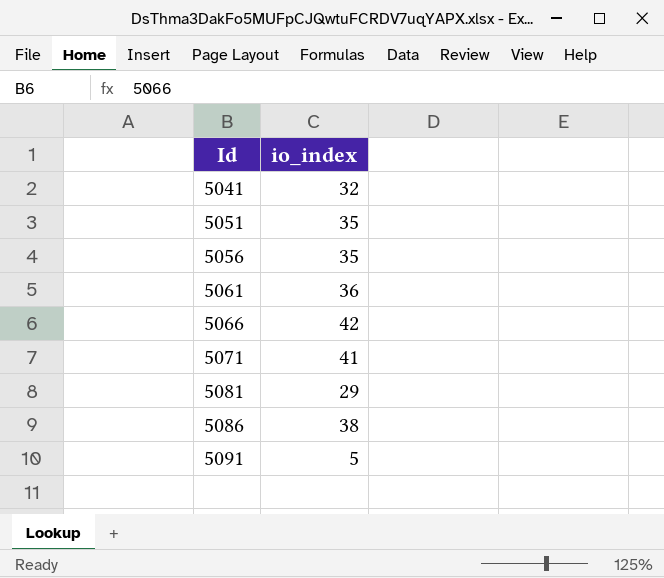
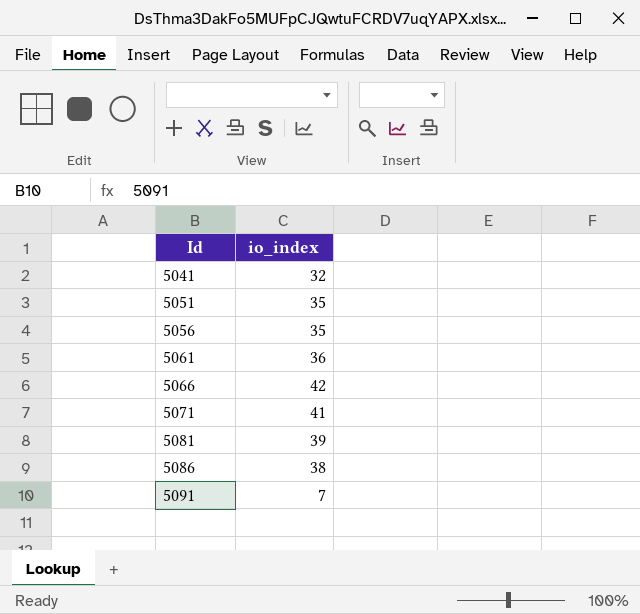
5081 | io_index: 29 -> 39
5091 | io_index: 5 -> 7

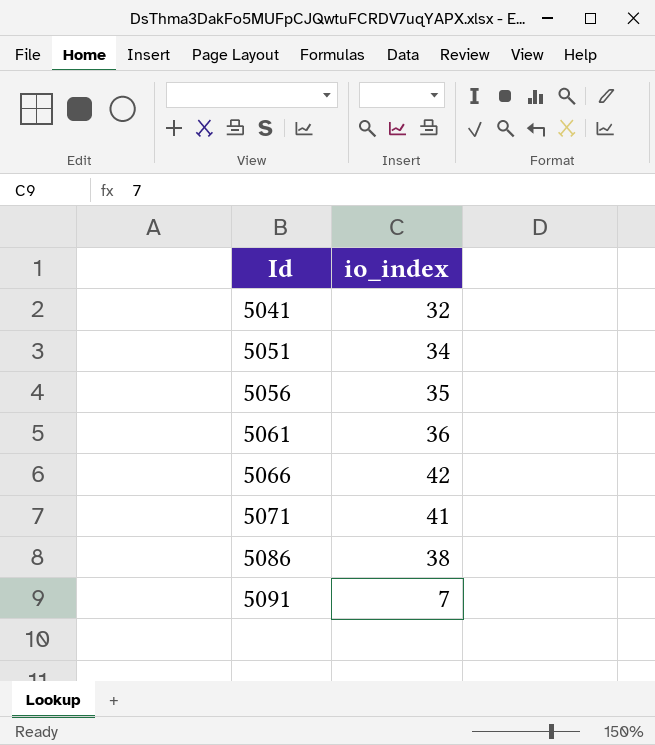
row 5081: 39 -> none
5051 | io_index: 35 -> 34

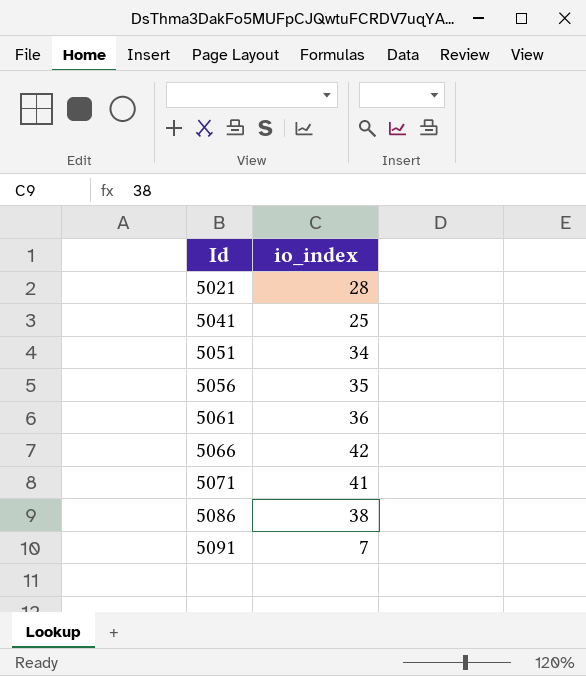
row 5021: none -> 28
5041 | io_index: 32 -> 25

